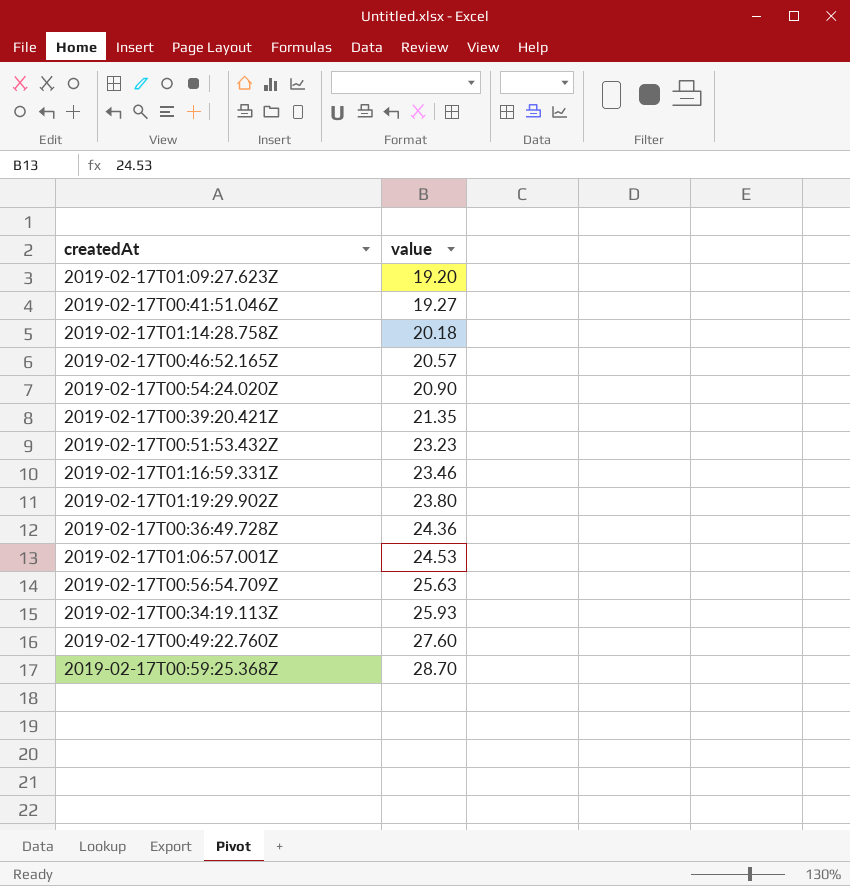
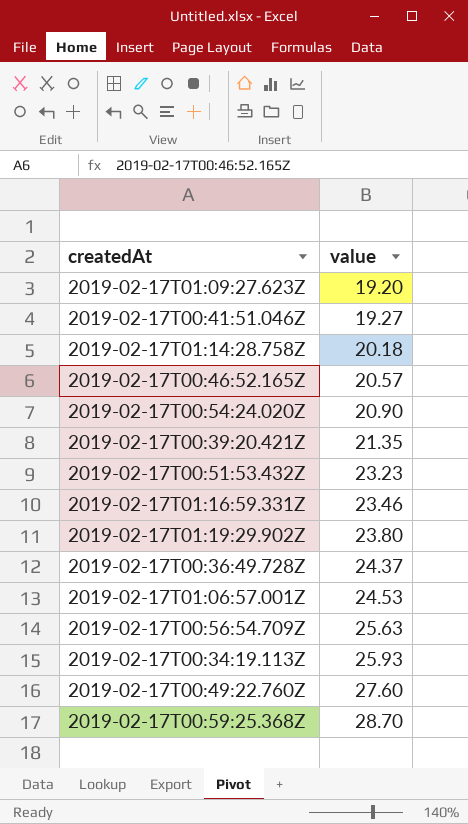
2019-02-17T00:36:49.728Z | value: 24.36 -> 24.37

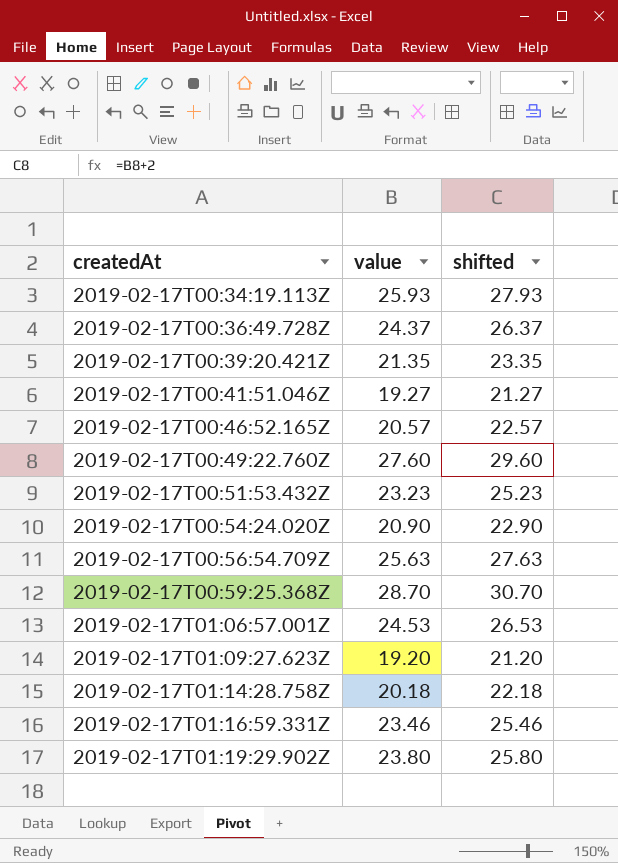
row order: value ascending -> createdAt ascending
column shifted | formula: none -> [value] + 2

